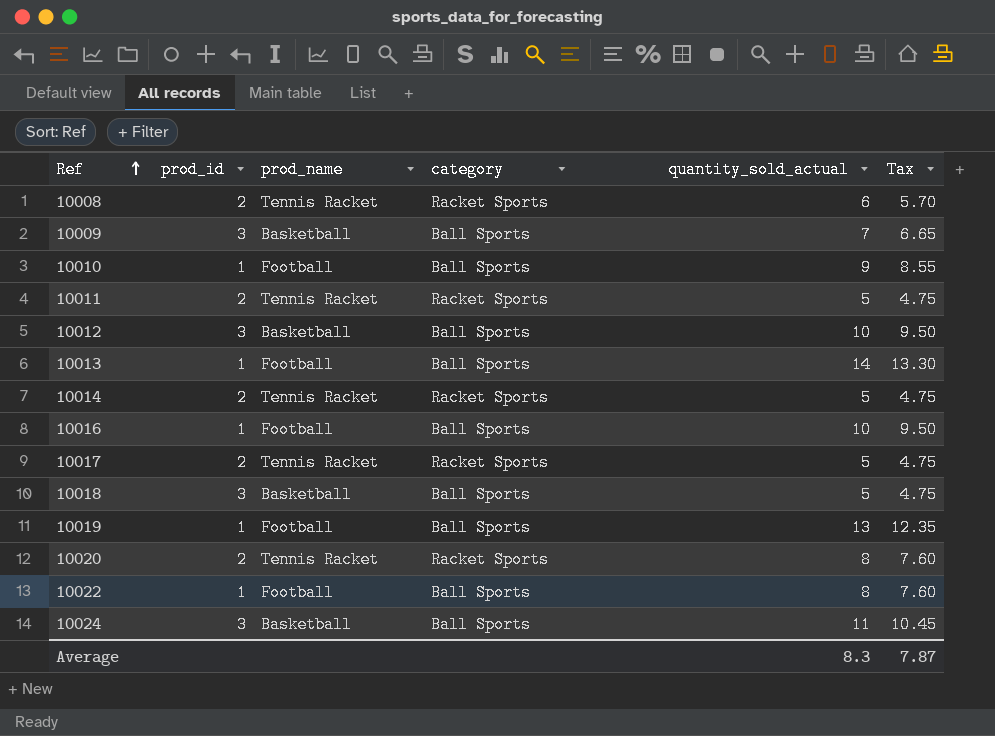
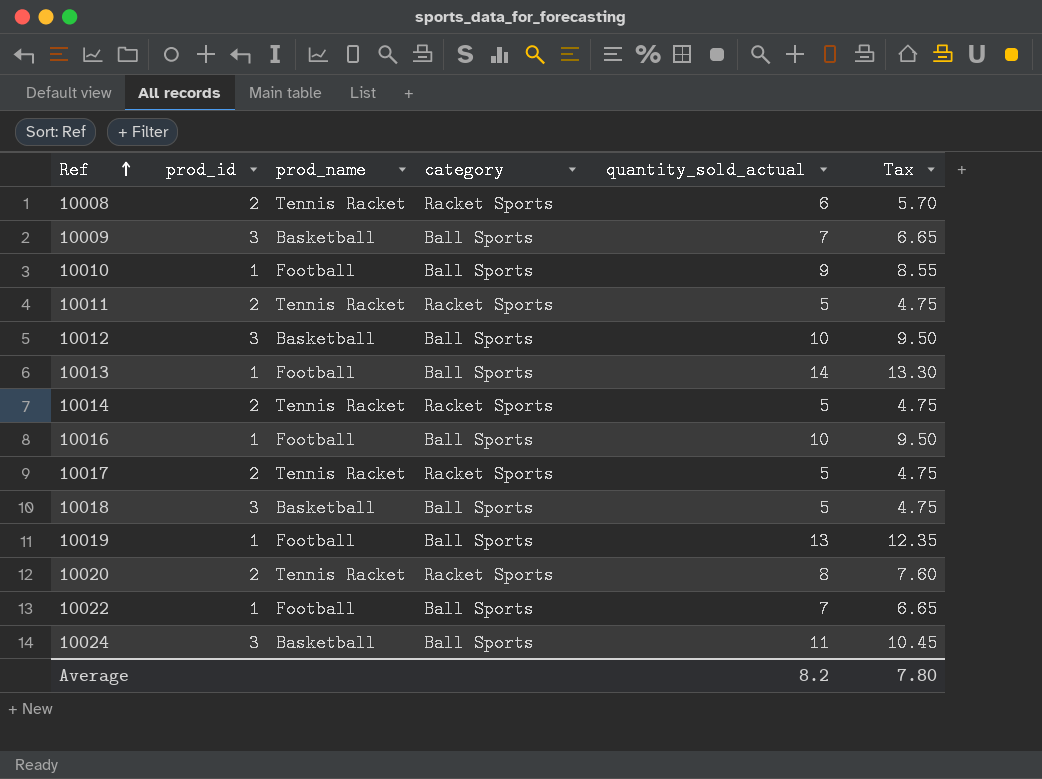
10022 | quantity_sold_actual: 8 -> 7
10022 | Tax: 7.60 -> 6.65
Average | quantity_sold_actual: 8.3 -> 8.2
Average | Tax: 7.87 -> 7.80

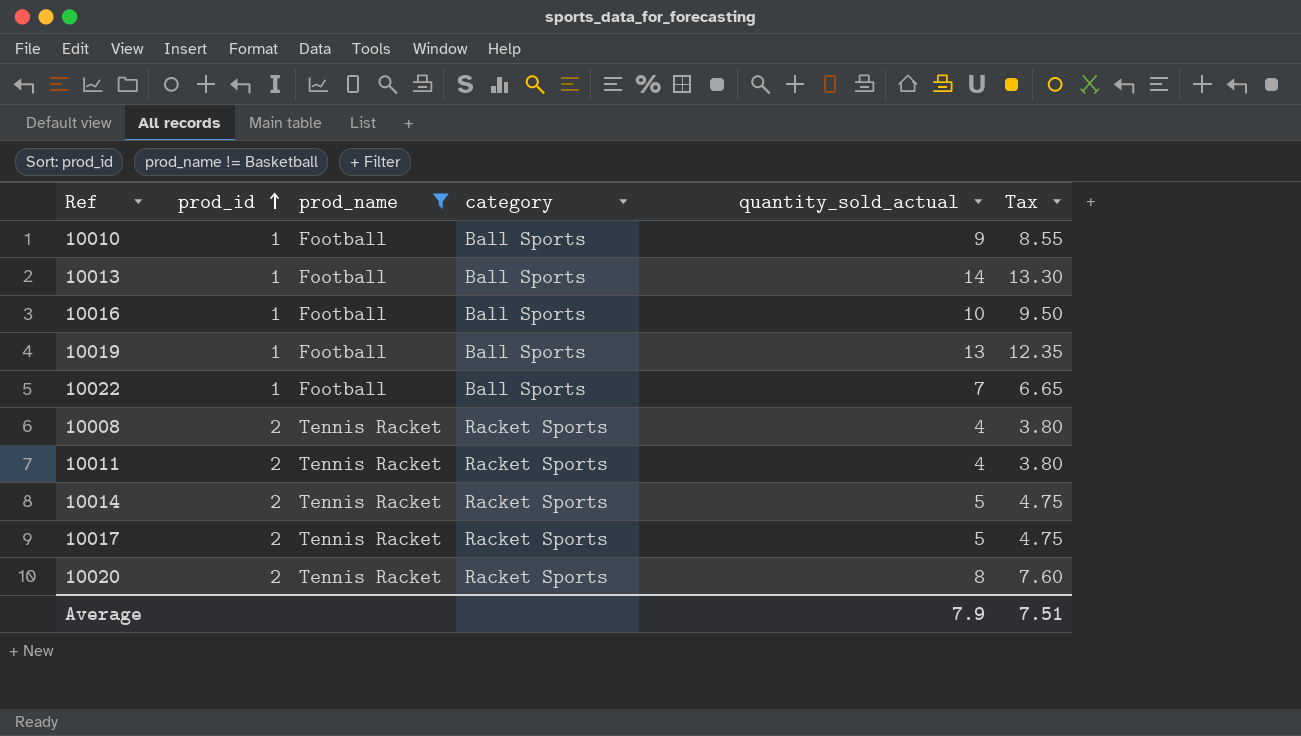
filter: none -> prod_name != Basketball
row order: Ref ascending -> prod_id ascending
10008 | quantity_sold_actual: 6 -> 4
10008 | Tax: 5.70 -> 3.80
10011 | quantity_sold_actual: 5 -> 4
10011 | Tax: 4.75 -> 3.80
Average | quantity_sold_actual: 8.2 -> 7.9
Average | Tax: 7.80 -> 7.51

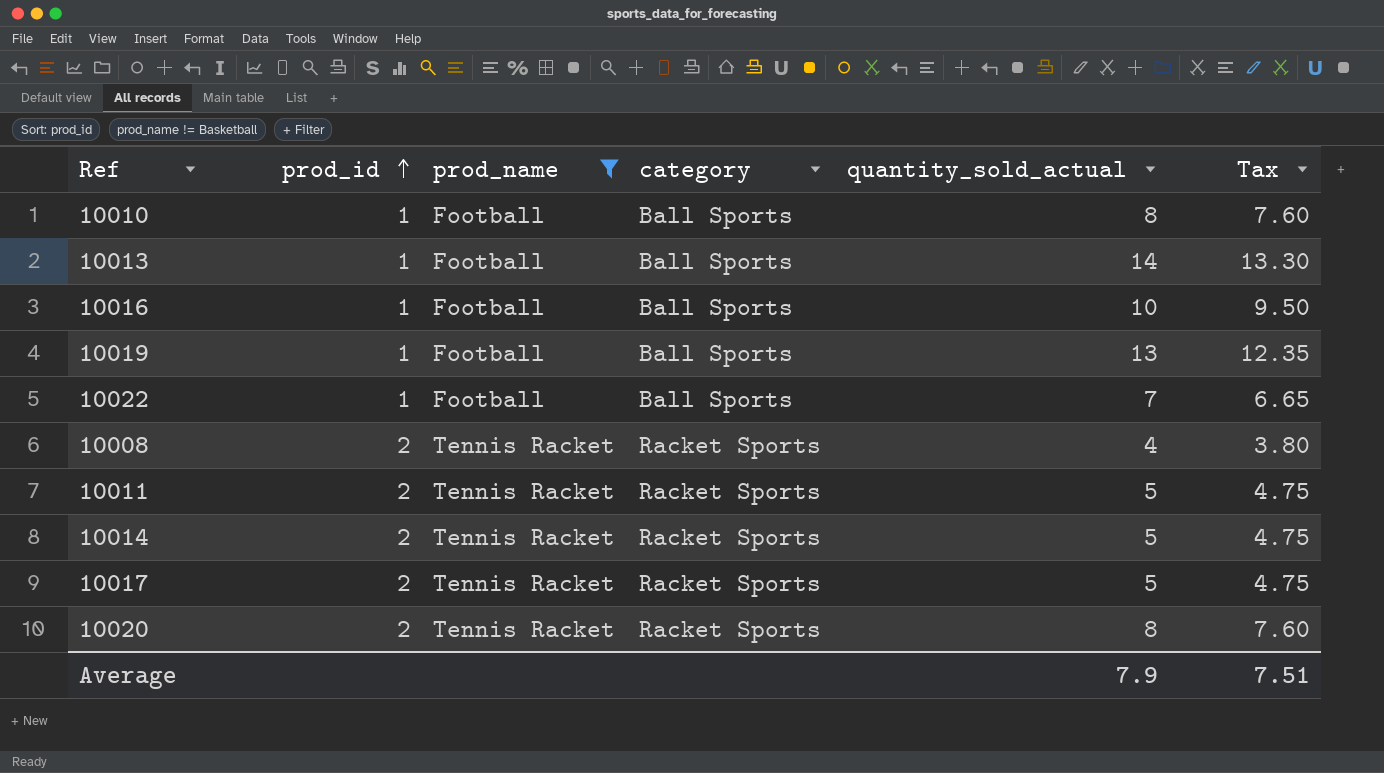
10010 | quantity_sold_actual: 9 -> 8
10010 | Tax: 8.55 -> 7.60
10011 | quantity_sold_actual: 4 -> 5
10011 | Tax: 3.80 -> 4.75

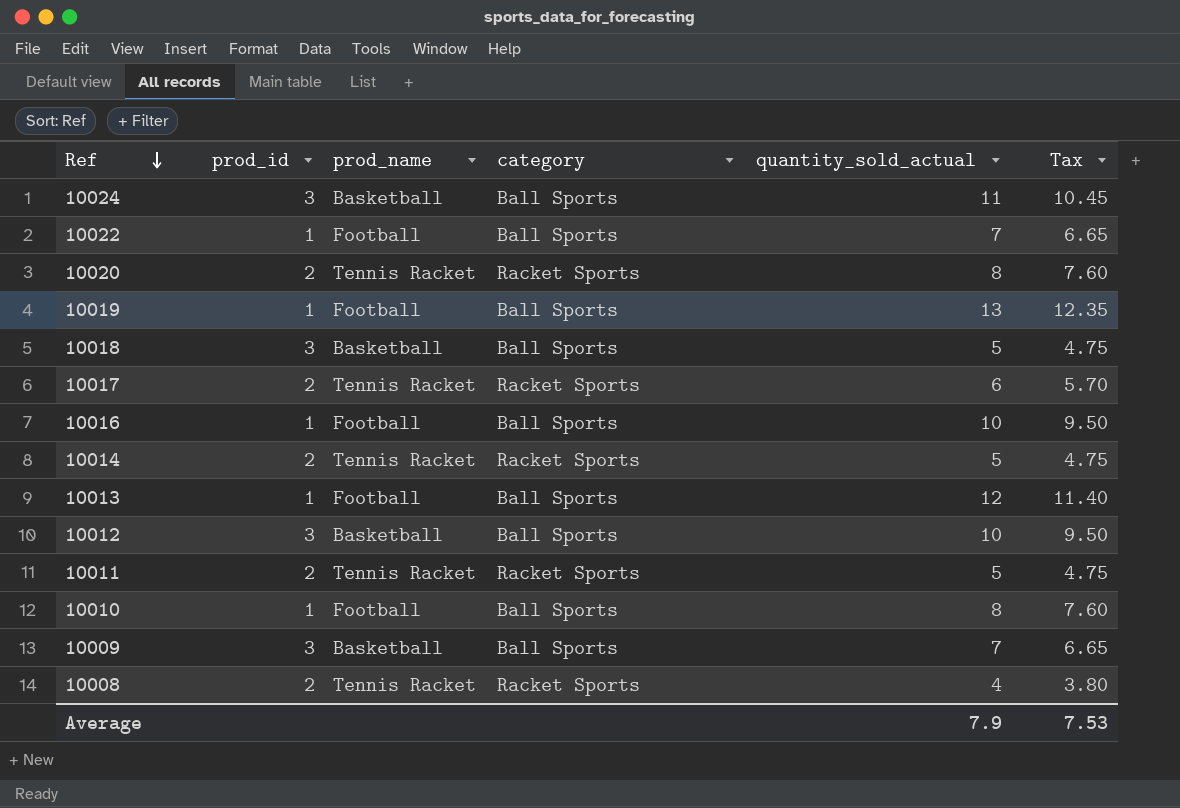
filter: prod_name != Basketball -> none
row order: prod_id ascending -> Ref descending
10017 | quantity_sold_actual: 5 -> 6
10017 | Tax: 4.75 -> 5.70
10013 | quantity_sold_actual: 14 -> 12
10013 | Tax: 13.30 -> 11.40
Average | Tax: 7.51 -> 7.53

